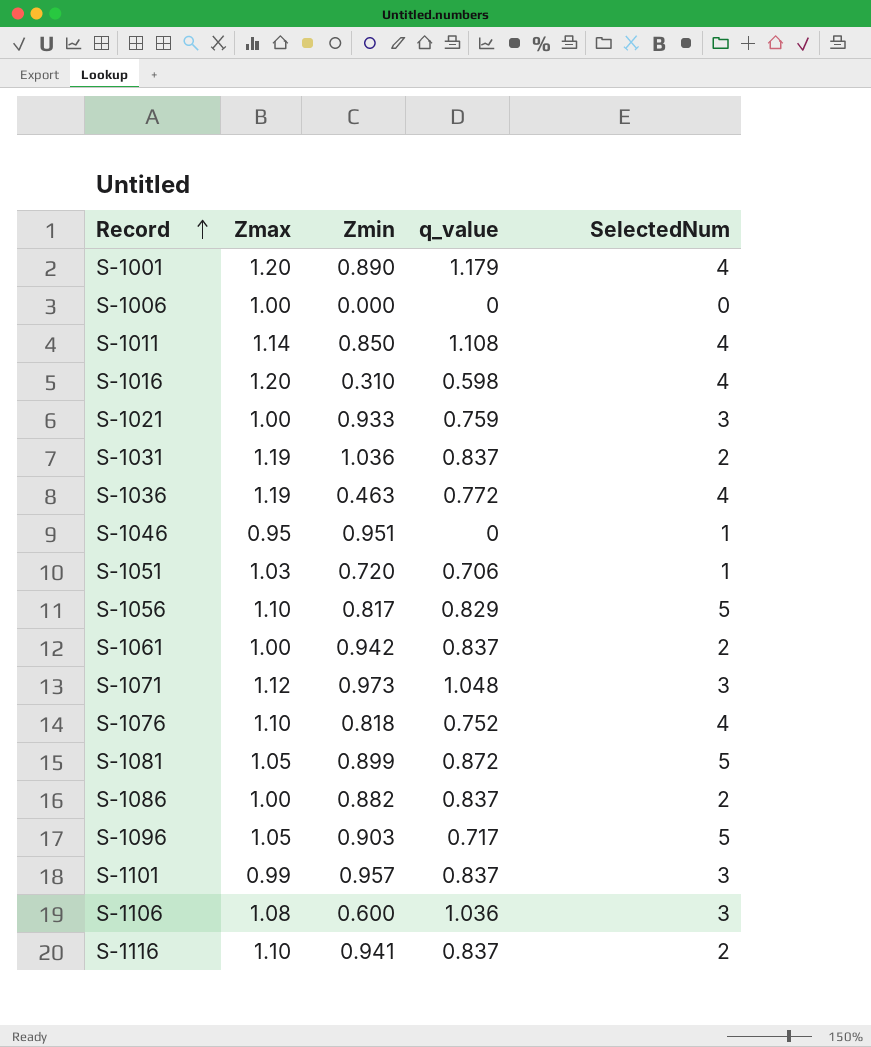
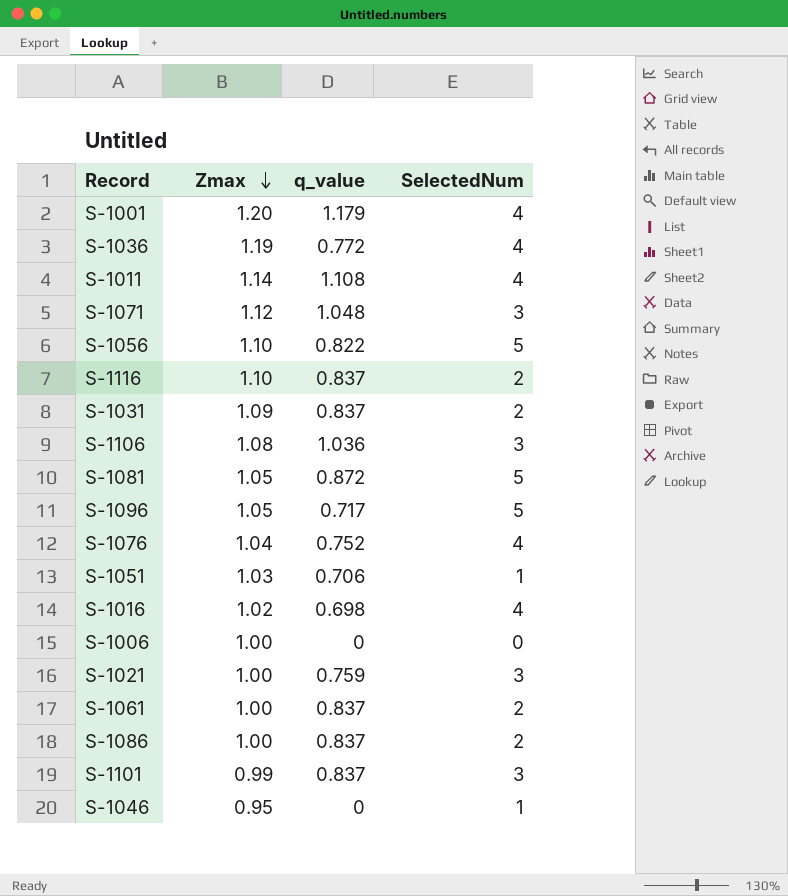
row order: Record ascending -> Zmax descending
column Zmin | position: 3 -> none
S-1056 | q_value: 0.829 -> 0.822
S-1031 | Zmax: 1.19 -> 1.09
S-1076 | Zmax: 1.10 -> 1.04
S-1016 | Zmax: 1.20 -> 1.02
S-1016 | q_value: 0.598 -> 0.698

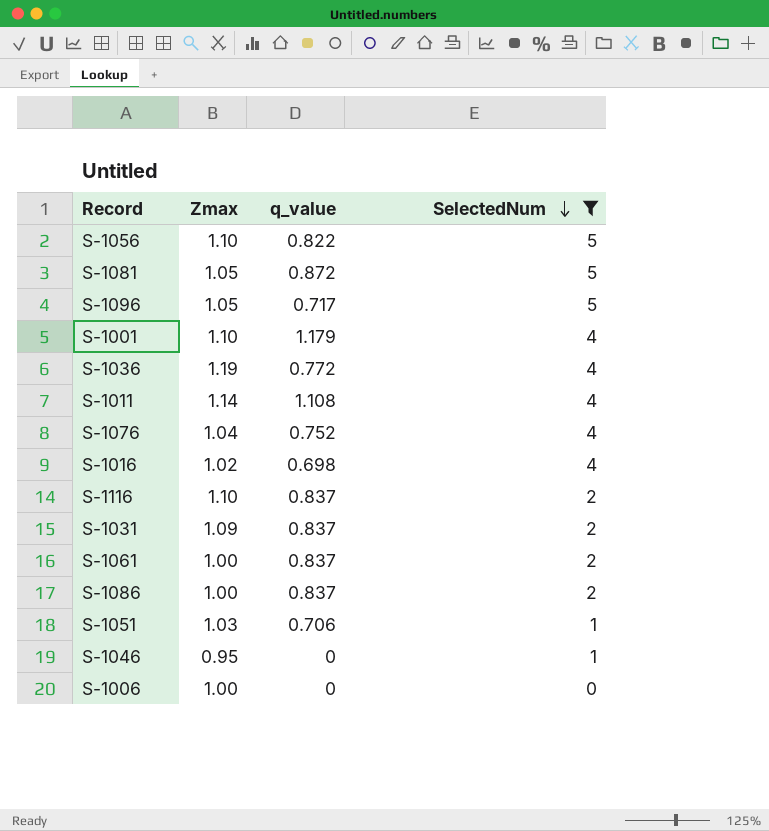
filter: none -> SelectedNum != 3
row order: Zmax descending -> SelectedNum descending
S-1001 | Zmax: 1.20 -> 1.10

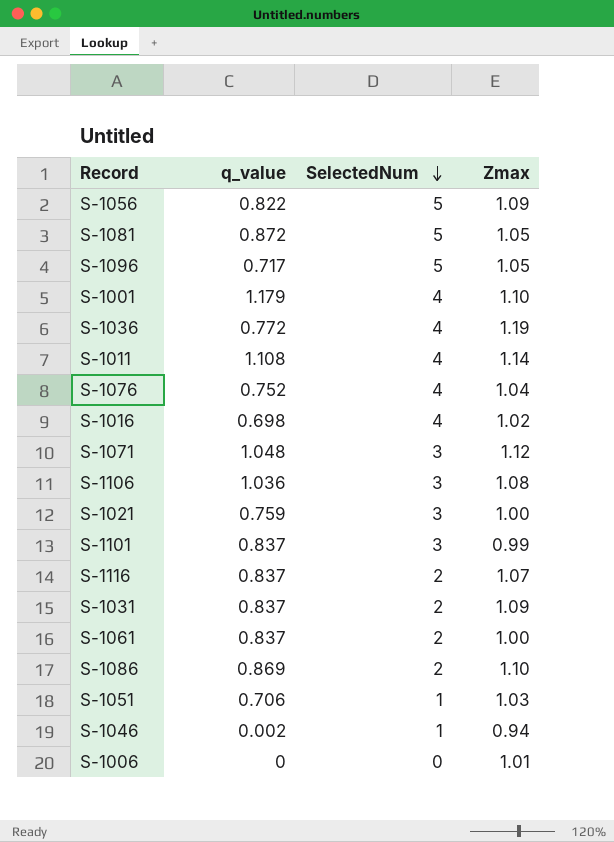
filter: SelectedNum != 3 -> none
column Zmax | position: 2 -> 4
S-1056 | Zmax: 1.10 -> 1.09
S-1116 | Zmax: 1.10 -> 1.07
S-1086 | q_value: 0.837 -> 0.869
S-1086 | Zmax: 1.00 -> 1.10
S-1046 | q_value: 0 -> 0.002
S-1046 | Zmax: 0.95 -> 0.94
S-1006 | Zmax: 1.00 -> 1.01

